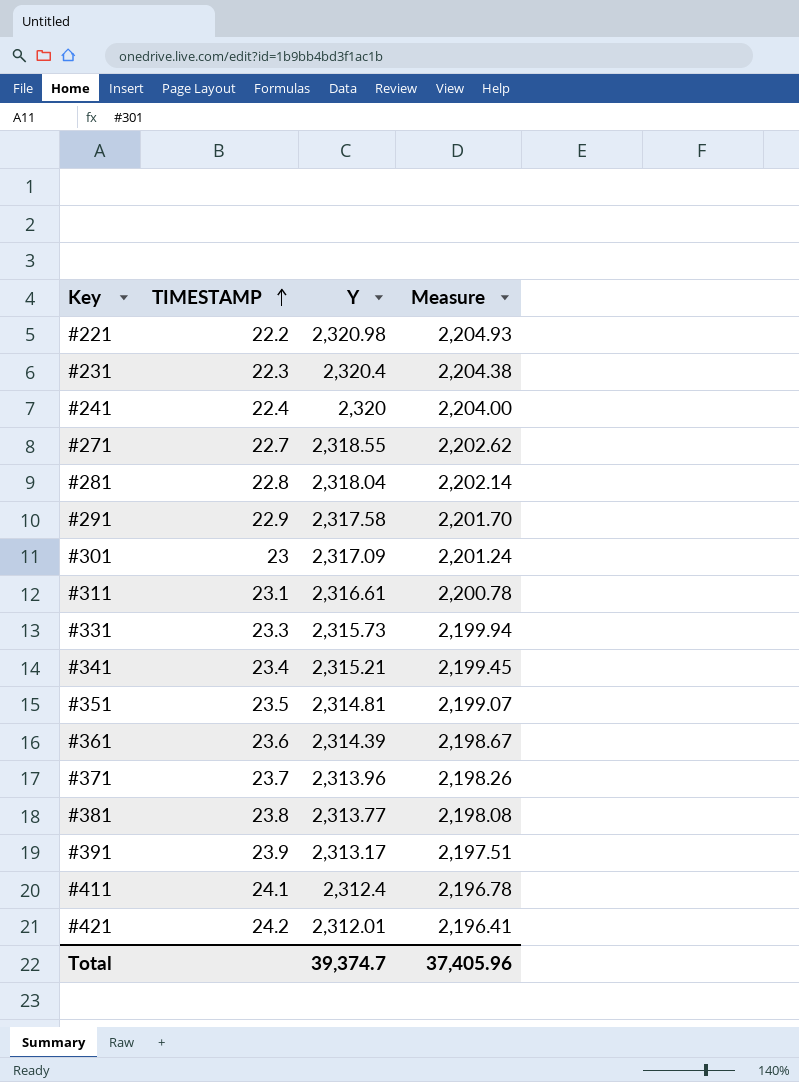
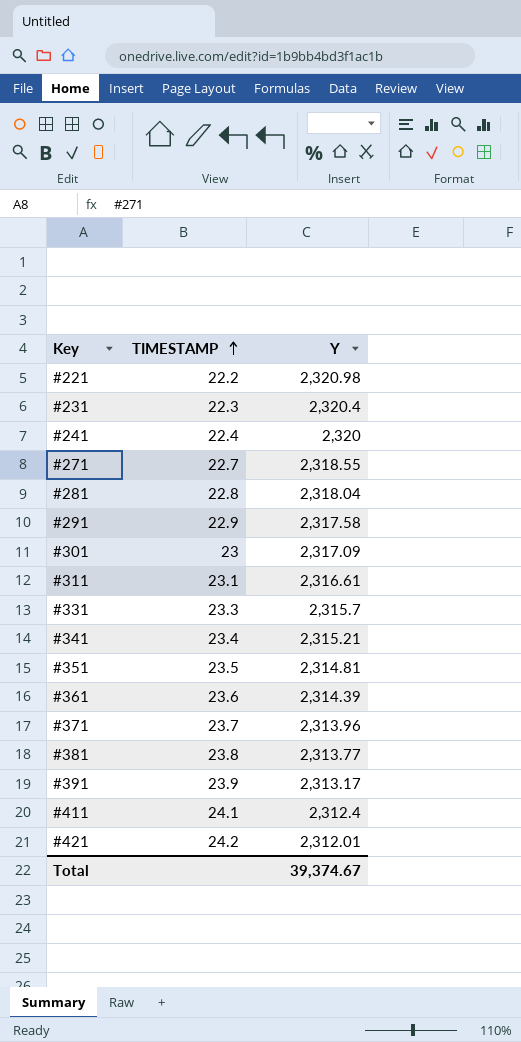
column Measure | formula: [Y] * 0.95 -> none
#331 | Y: 2,315.73 -> 2,315.7
Total | Y: 39,374.7 -> 39,374.67

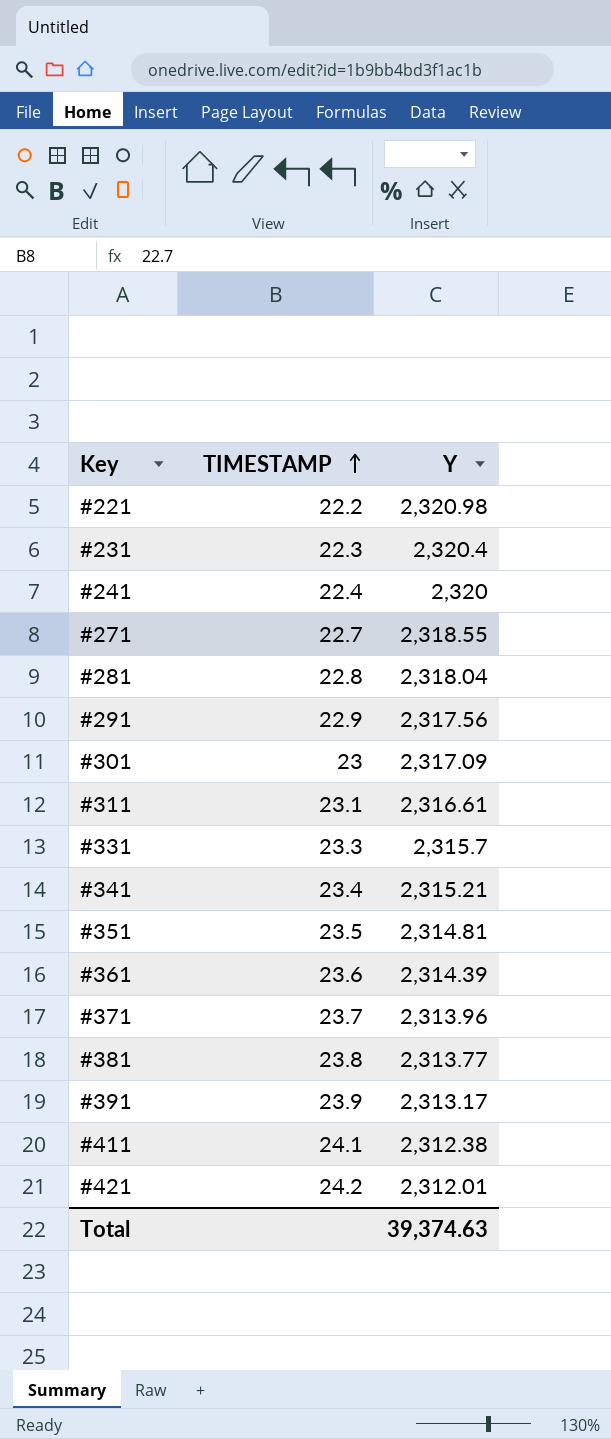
#291 | Y: 2,317.58 -> 2,317.56
#411 | Y: 2,312.4 -> 2,312.38
Total | Y: 39,374.67 -> 39,374.63

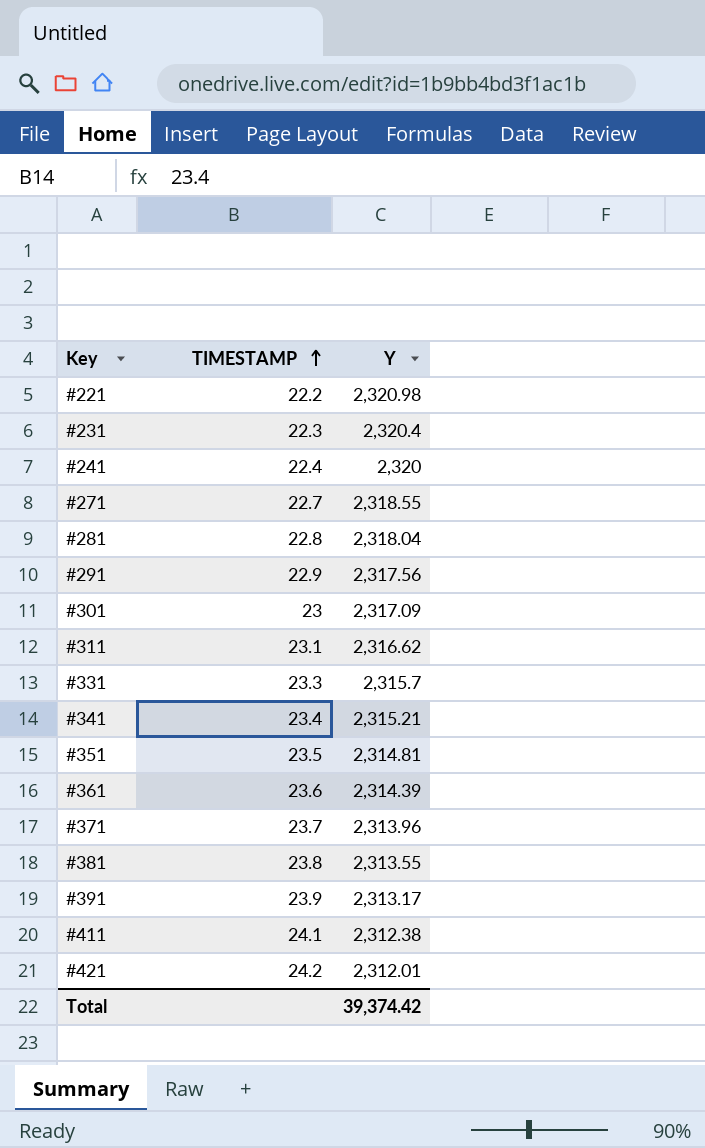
#311 | Y: 2,316.61 -> 2,316.62
#381 | Y: 2,313.77 -> 2,313.55
Total | Y: 39,374.63 -> 39,374.42

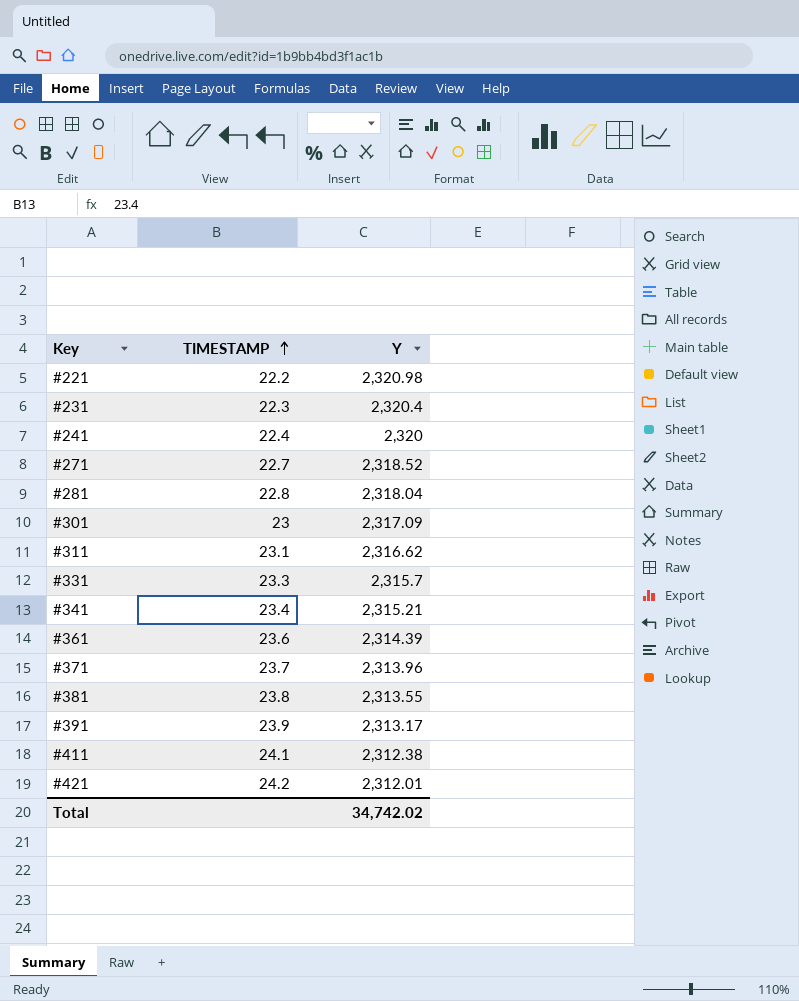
row #291: 22.9 | 2,317.56 -> none
row #351: 23.5 | 2,314.81 -> none
#271 | Y: 2,318.55 -> 2,318.52
Total | Y: 39,374.42 -> 34,742.02

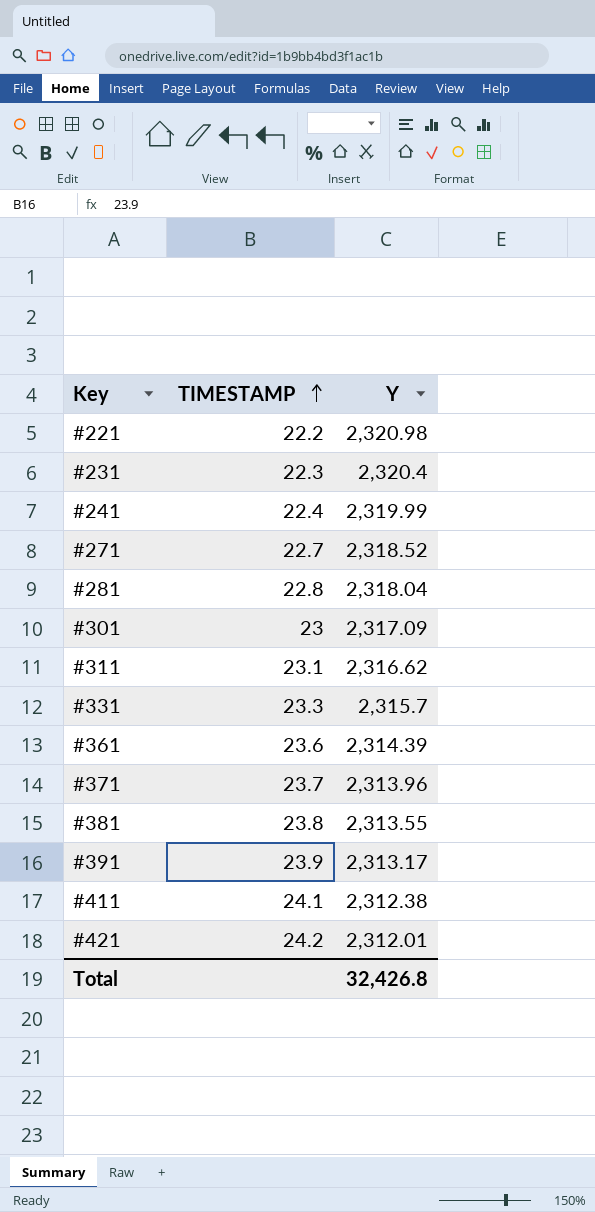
row #341: 23.4 | 2,315.21 -> none
#241 | Y: 2,320 -> 2,319.99
Total | Y: 34,742.02 -> 32,426.8

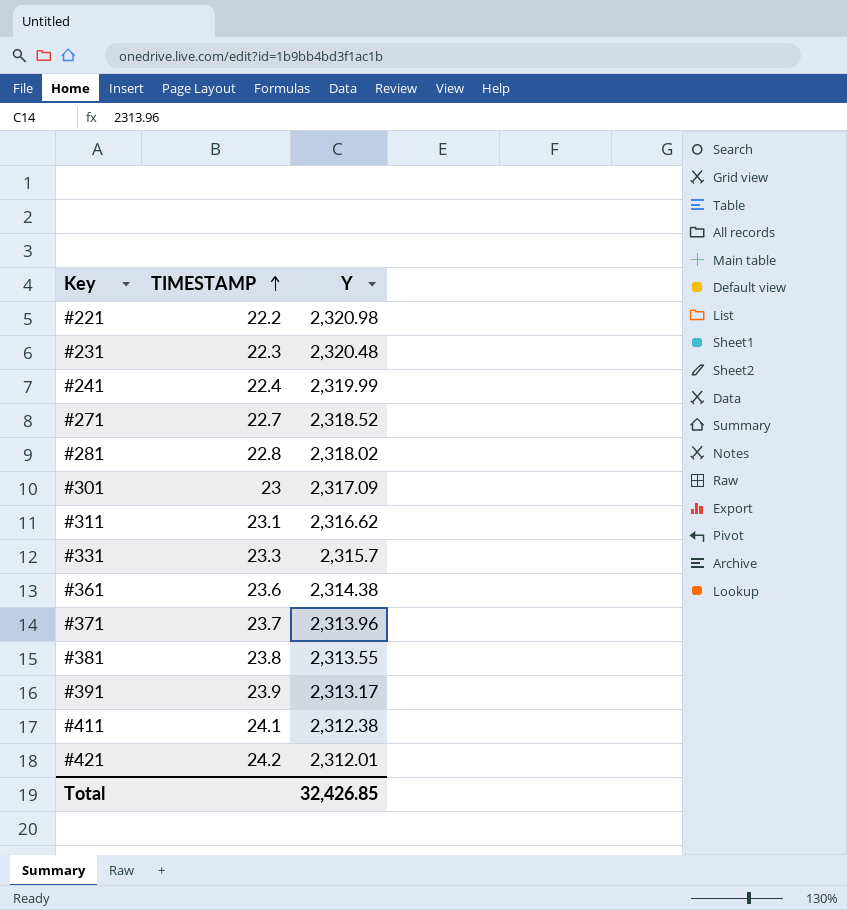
#231 | Y: 2,320.4 -> 2,320.48
#281 | Y: 2,318.04 -> 2,318.02
#361 | Y: 2,314.39 -> 2,314.38
Total | Y: 32,426.8 -> 32,426.85

